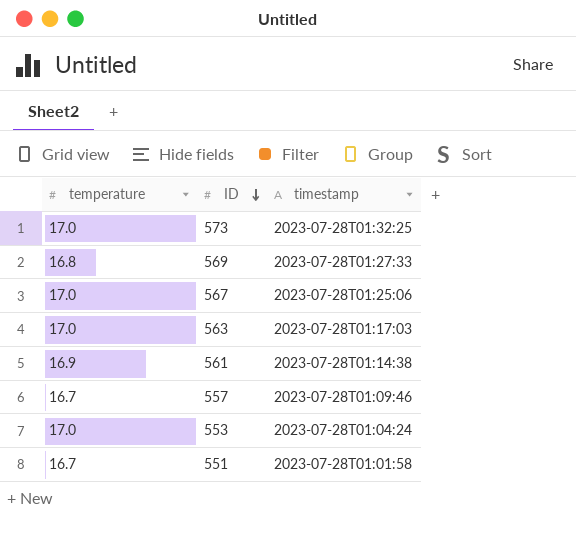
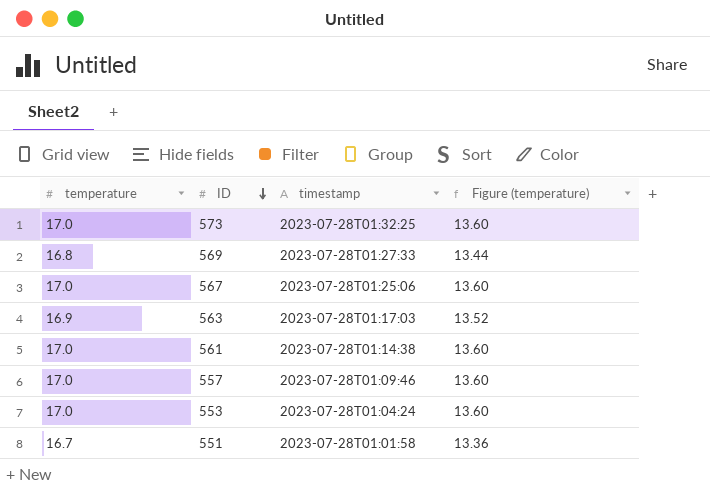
column Figure (temperature) | formula: none -> [temperature] * 0.8
563 | temperature: 17.0 -> 16.9
561 | temperature: 16.9 -> 17.0
557 | temperature: 16.7 -> 17.0

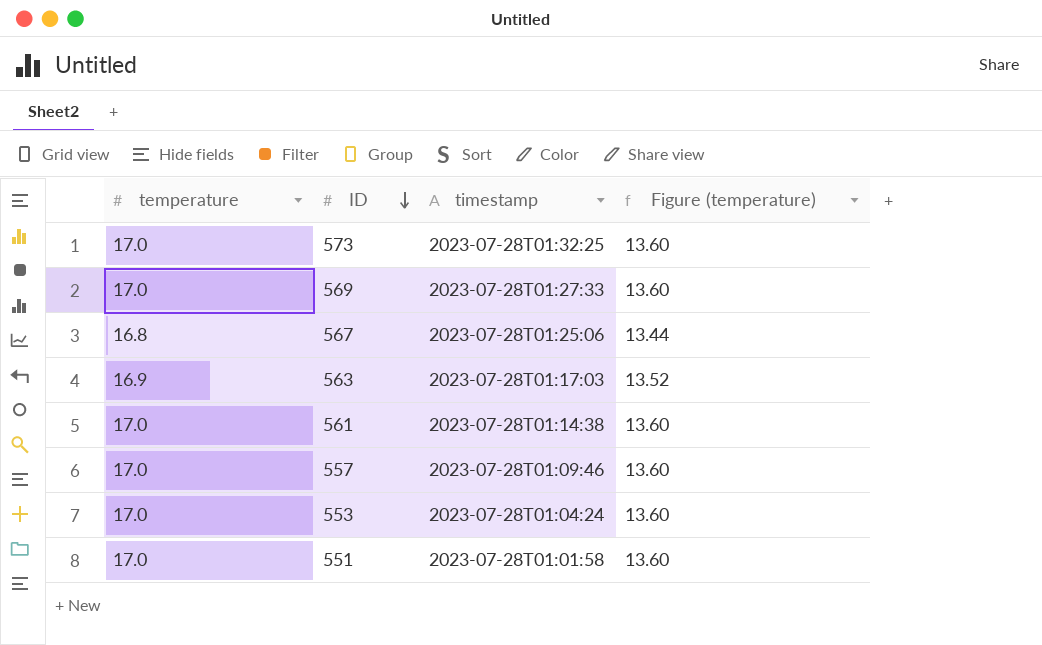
569 | temperature: 16.8 -> 17.0
569 | Figure (temperature): 13.44 -> 13.60
567 | temperature: 17.0 -> 16.8
567 | Figure (temperature): 13.60 -> 13.44
551 | temperature: 16.7 -> 17.0
551 | Figure (temperature): 13.36 -> 13.60

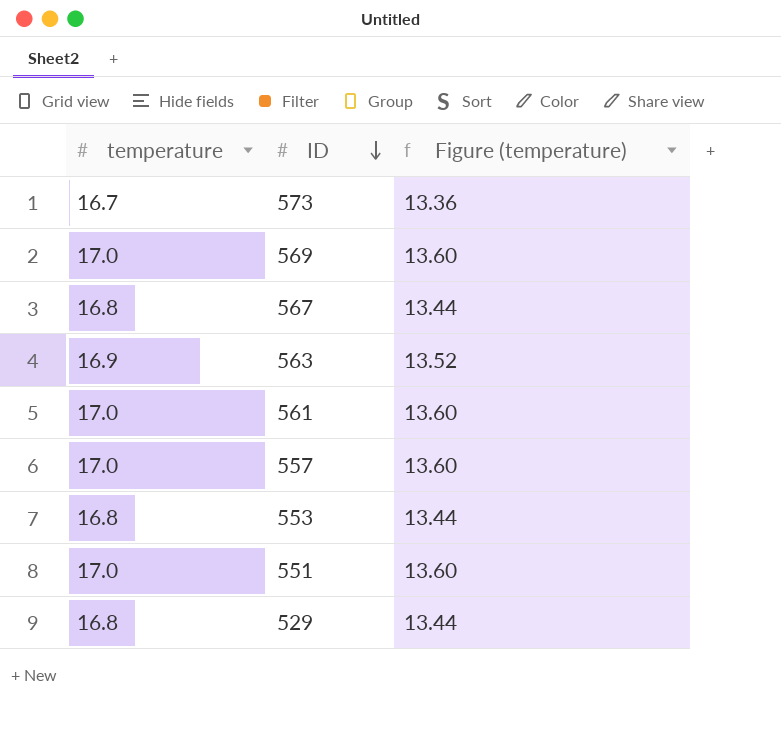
column timestamp | position: 3 -> none
573 | temperature: 17.0 -> 16.7
573 | Figure (temperature): 13.60 -> 13.36
553 | temperature: 17.0 -> 16.8
553 | Figure (temperature): 13.60 -> 13.44
row 529: none -> 16.8 | 13.44

